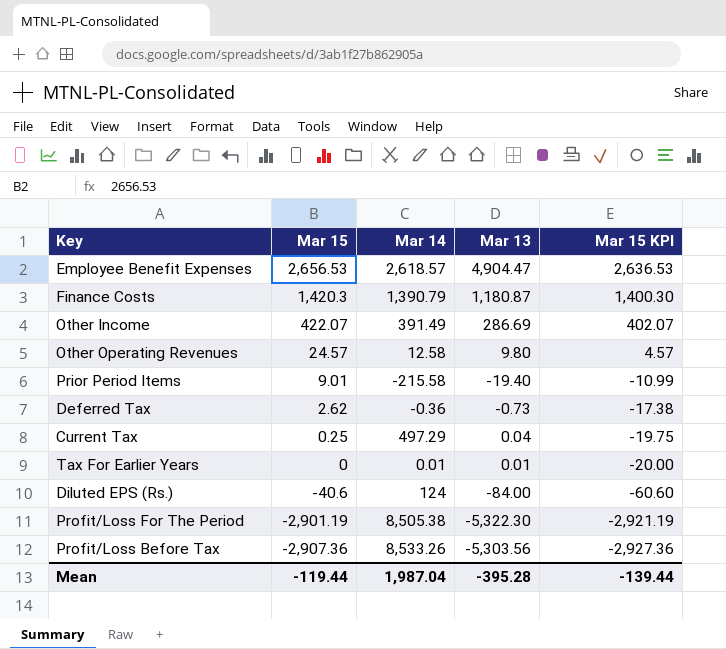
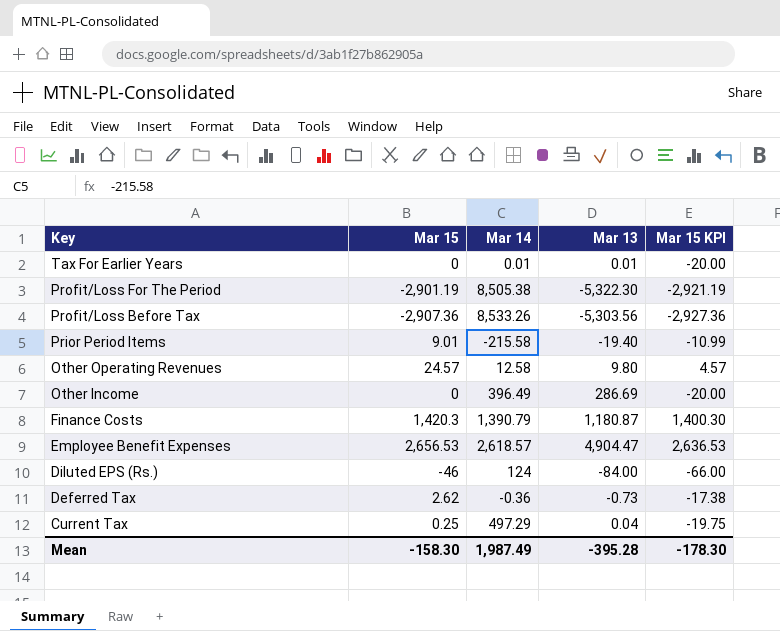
row order: Mar 15 descending -> Key descending
Other Income | Mar 15: 422.07 -> 0
Other Income | Mar 14: 391.49 -> 396.49
Other Income | Mar 15 KPI: 402.07 -> -20.00
Diluted EPS (Rs.) | Mar 15: -40.6 -> -46
Diluted EPS (Rs.) | Mar 15 KPI: -60.60 -> -66.00
Mean | Mar 15: -119.44 -> -158.30
Mean | Mar 14: 1,987.04 -> 1,987.49
Mean | Mar 15 KPI: -139.44 -> -178.30

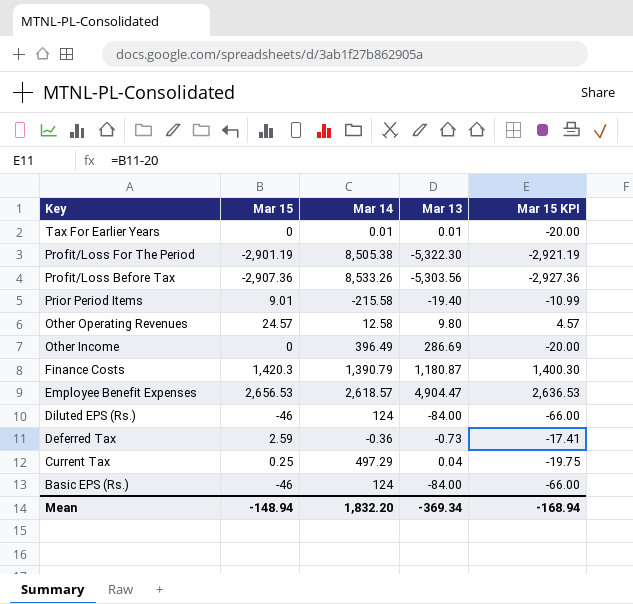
Deferred Tax | Mar 15: 2.62 -> 2.59
Deferred Tax | Mar 15 KPI: -17.38 -> -17.41
row Basic EPS (Rs.): none -> -46 | 124 | -84.00 | -66.00
Mean | Mar 15: -158.30 -> -148.94
Mean | Mar 14: 1,987.49 -> 1,832.20
Mean | Mar 13: -395.28 -> -369.34
Mean | Mar 15 KPI: -178.30 -> -168.94

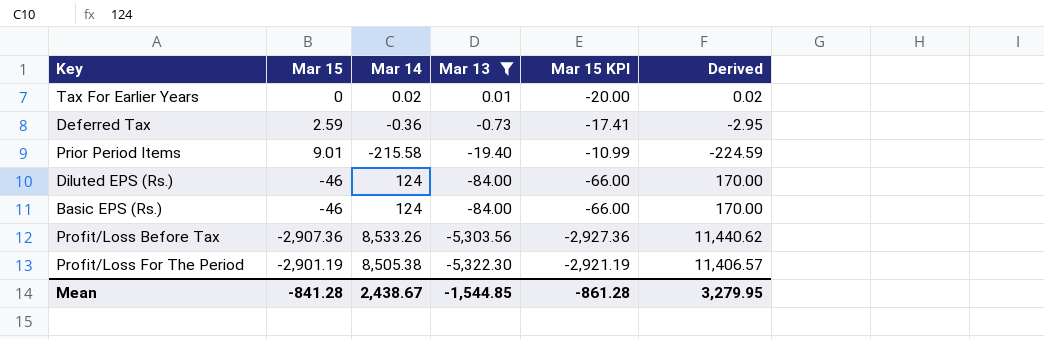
filter: none -> Mar 13 <= 0.01
row order: Key descending -> Mar 13 descending
column Derived | formula: none -> [Mar 14] - [Mar 15]
Tax For Earlier Years | Mar 14: 0.01 -> 0.02
Mean | Mar 15: -148.94 -> -841.28
Mean | Mar 14: 1,832.20 -> 2,438.67
Mean | Mar 13: -369.34 -> -1,544.85
Mean | Mar 15 KPI: -168.94 -> -861.28

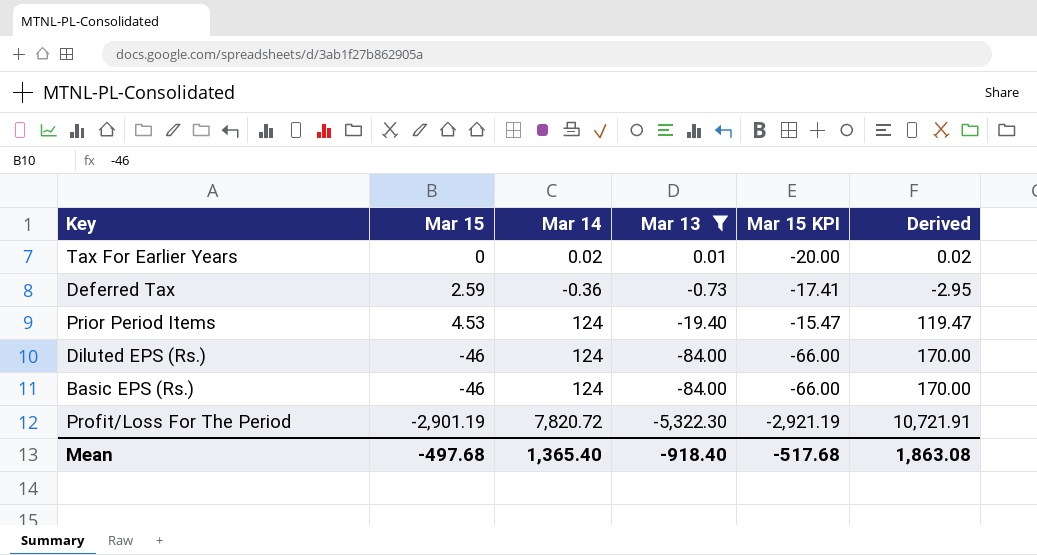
row Profit/Loss Before Tax: -2,907.36 | 8,533.26 | -5,303.56 | -2,927.36 | 11,440.62 -> none
Prior Period Items | Mar 15: 9.01 -> 4.53
Prior Period Items | Mar 14: -215.58 -> 124
Prior Period Items | Mar 15 KPI: -10.99 -> -15.47
Prior Period Items | Derived: -224.59 -> 119.47
Profit/Loss For The Period | Mar 14: 8,505.38 -> 7,820.72
Profit/Loss For The Period | Derived: 11,406.57 -> 10,721.91
Mean | Mar 15: -841.28 -> -497.68
Mean | Mar 14: 2,438.67 -> 1,365.40
Mean | Mar 13: -1,544.85 -> -918.40
Mean | Mar 15 KPI: -861.28 -> -517.68
Mean | Derived: 3,279.95 -> 1,863.08

